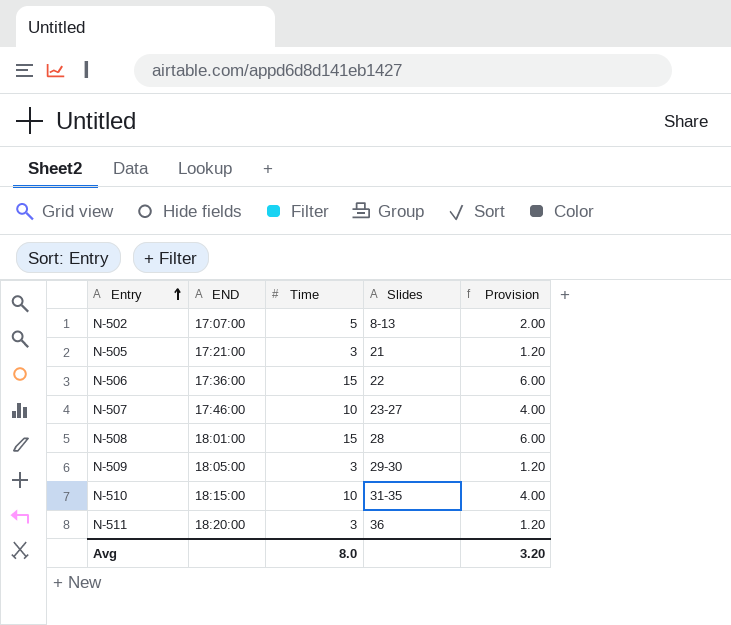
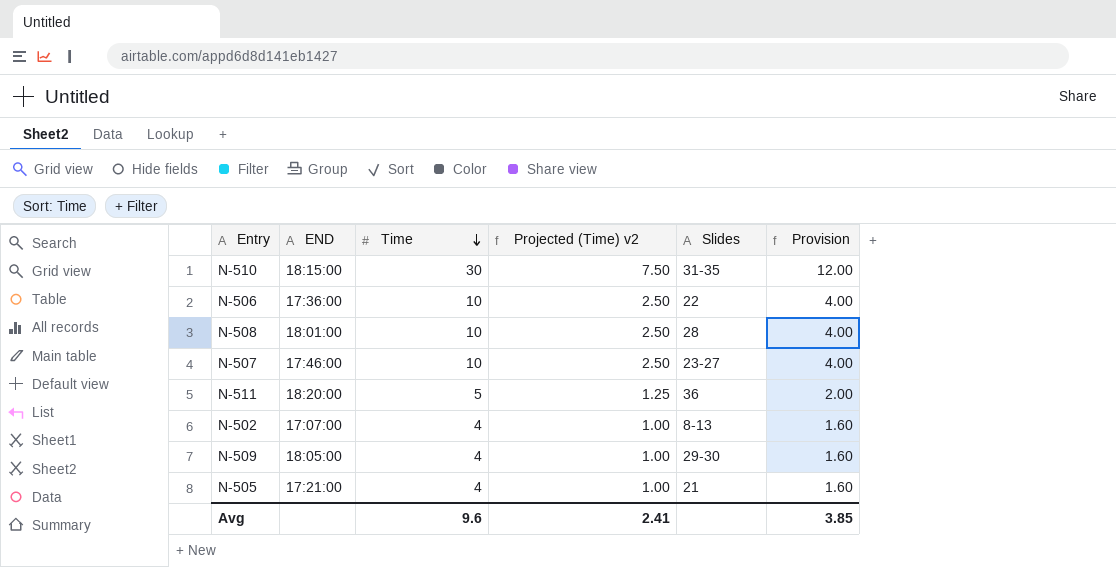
row order: Entry ascending -> Time descending
column Projected (Time) v2 | formula: none -> [Time] * 0.25
N-510 | Time: 10 -> 30
N-510 | Provision: 4.00 -> 12.00
N-506 | Time: 15 -> 10
N-506 | Provision: 6.00 -> 4.00
N-508 | Time: 15 -> 10
N-508 | Provision: 6.00 -> 4.00
N-511 | Time: 3 -> 5
N-511 | Provision: 1.20 -> 2.00
N-502 | Time: 5 -> 4
N-502 | Provision: 2.00 -> 1.60
N-509 | Time: 3 -> 4
N-509 | Provision: 1.20 -> 1.60
N-505 | Time: 3 -> 4
N-505 | Provision: 1.20 -> 1.60
Avg | Time: 8.0 -> 9.6
Avg | Provision: 3.20 -> 3.85

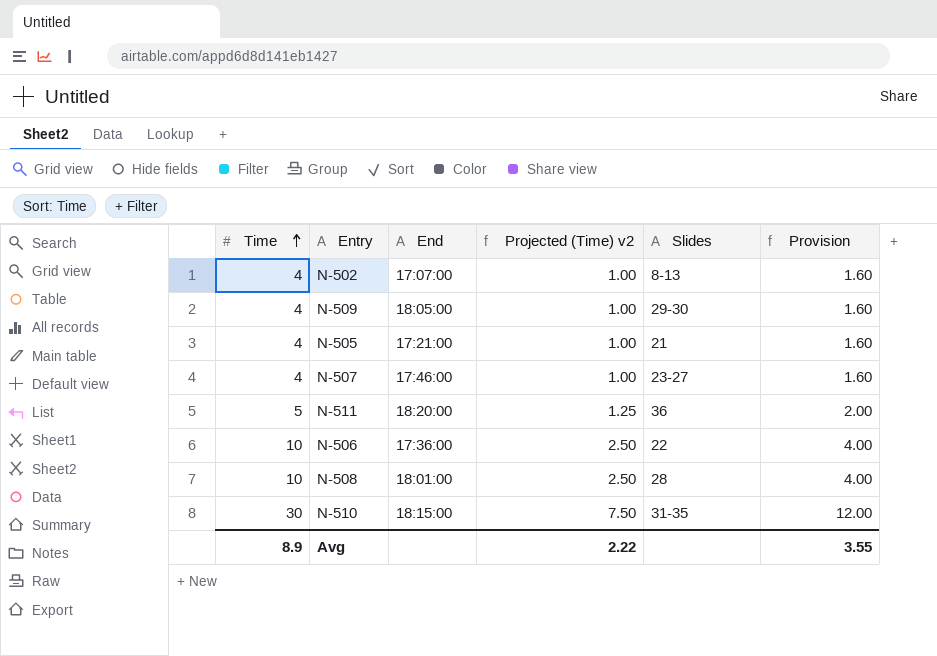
row order: Time descending -> Time ascending
column Time | position: 3 -> 1
column name: END -> End
N-507 | Time: 10 -> 4
N-507 | Projected (Time) v2: 2.50 -> 1.00
N-507 | Provision: 4.00 -> 1.60
Avg | Time: 9.6 -> 8.9
Avg | Projected (Time) v2: 2.41 -> 2.22
Avg | Provision: 3.85 -> 3.55

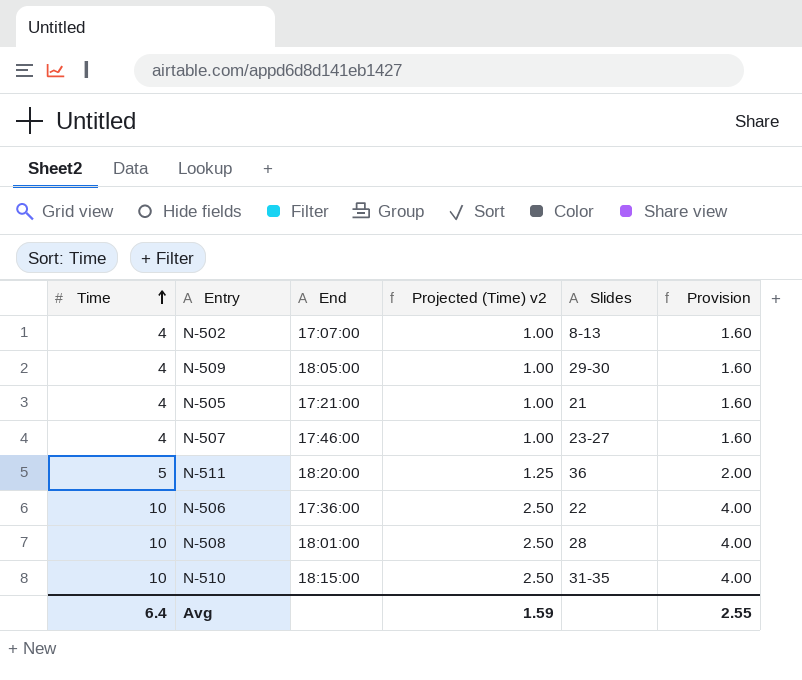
N-510 | Time: 30 -> 10
N-510 | Projected (Time) v2: 7.50 -> 2.50
N-510 | Provision: 12.00 -> 4.00
Avg | Time: 8.9 -> 6.4
Avg | Projected (Time) v2: 2.22 -> 1.59
Avg | Provision: 3.55 -> 2.55

